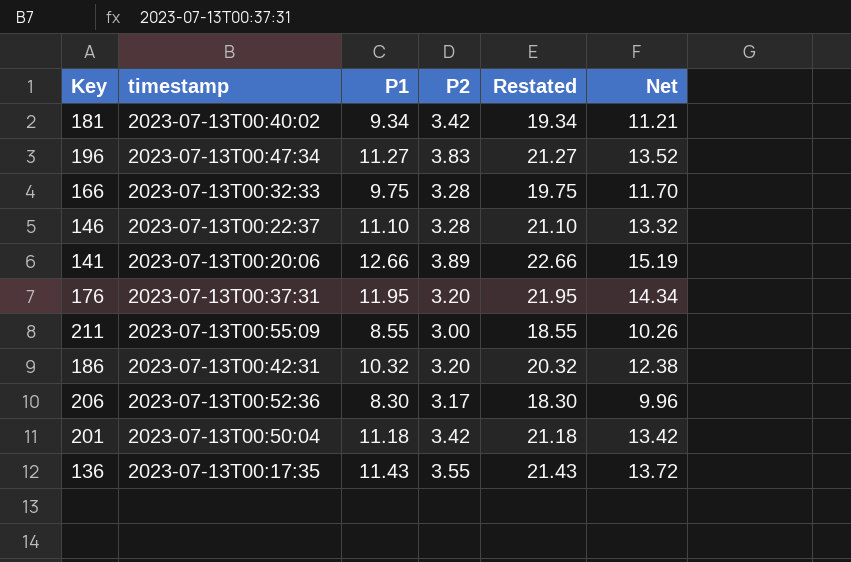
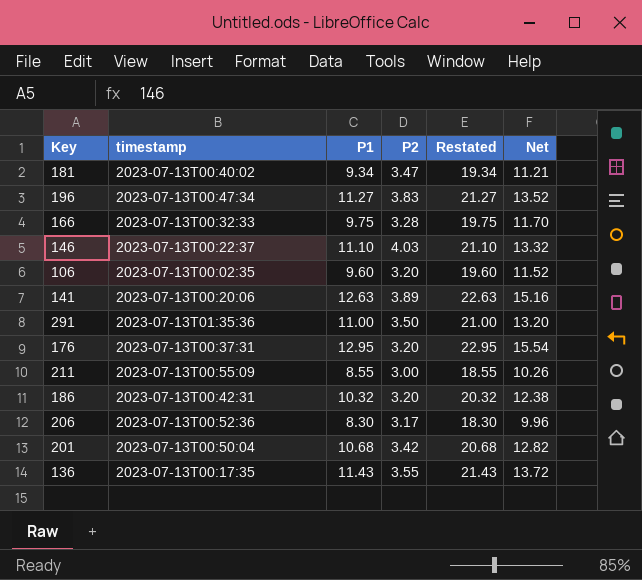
181 | P2: 3.42 -> 3.47
146 | P2: 3.28 -> 4.03
row 106: none -> 2023-07-13T00:02:35 | 9.60 | 3.20 | 19.60 | 11.52
141 | P1: 12.66 -> 12.63
141 | Restated: 22.66 -> 22.63
141 | Net: 15.19 -> 15.16
row 291: none -> 2023-07-13T01:35:36 | 11.00 | 3.50 | 21.00 | 13.20
176 | P1: 11.95 -> 12.95
176 | Restated: 21.95 -> 22.95
176 | Net: 14.34 -> 15.54
201 | P1: 11.18 -> 10.68
201 | Restated: 21.18 -> 20.68
201 | Net: 13.42 -> 12.82

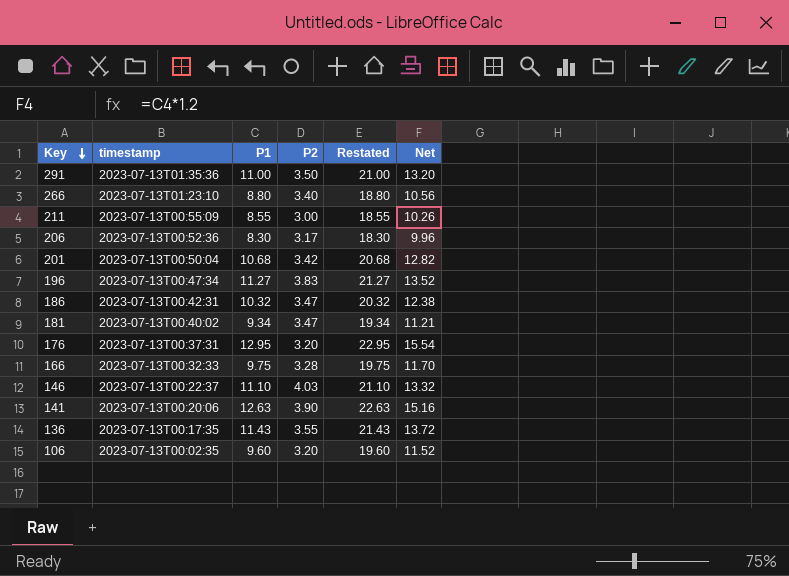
row order: none -> Key descending
row 266: none -> 2023-07-13T01:23:10 | 8.80 | 3.40 | 18.80 | 10.56
186 | P2: 3.20 -> 3.47
141 | P2: 3.89 -> 3.90

